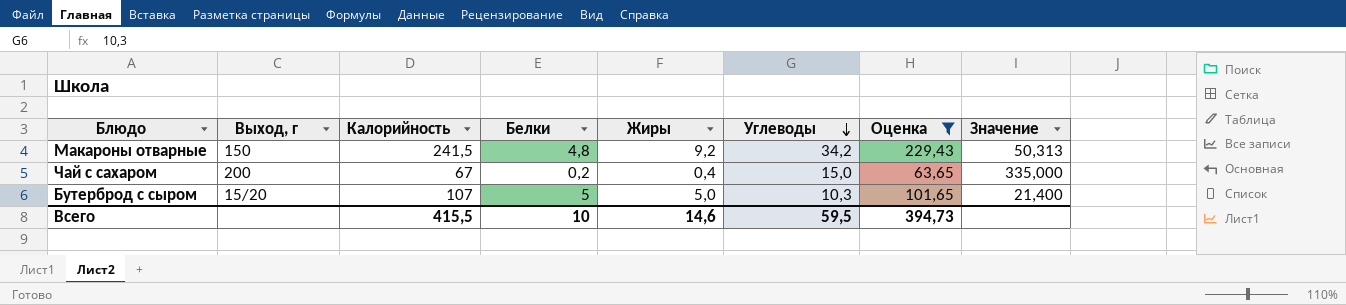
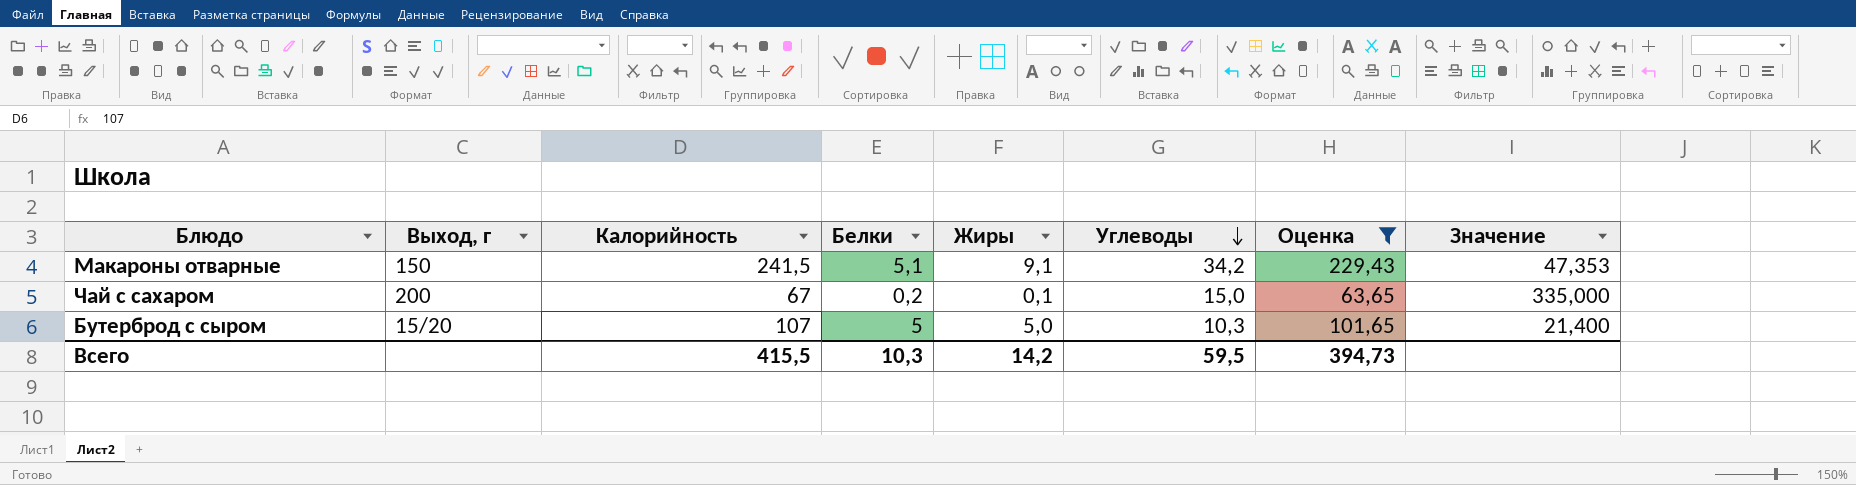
Макароны отварные | Белки: 4,8 -> 5,1
Макароны отварные | Жиры: 9,2 -> 9,1
Макароны отварные | Значение: 50,313 -> 47,353
Чай с сахаром | Жиры: 0,4 -> 0,1
Всего | Белки: 10 -> 10,3
Всего | Жиры: 14,6 -> 14,2

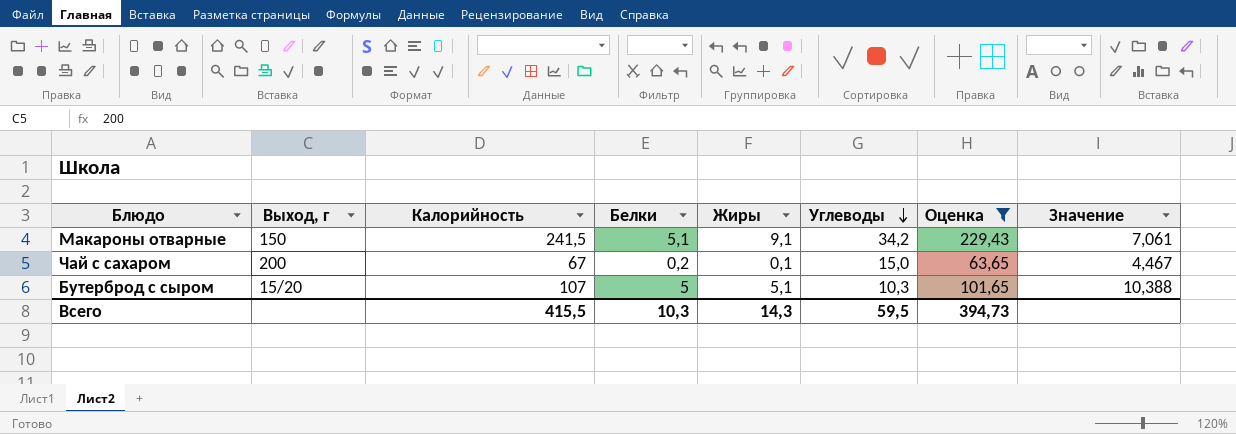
column Значение | formula: [Калорийность] / [Белки] -> [Калорийность] / [Углеводы]
Бутерброд с сыром | Жиры: 5,0 -> 5,1
Всего | Жиры: 14,2 -> 14,3

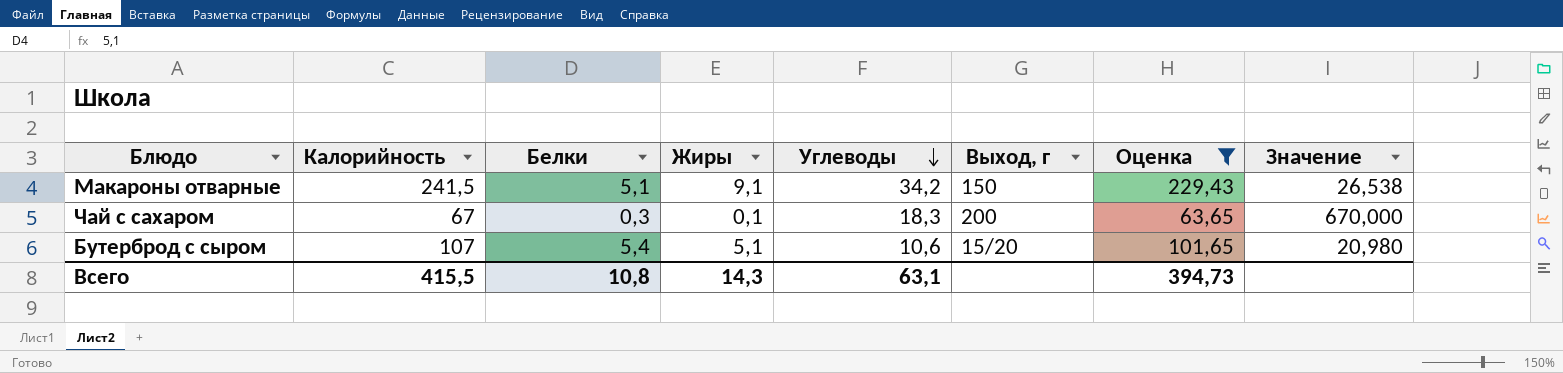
column Выход, г | position: 2 -> 6
column Значение | formula: [Калорийность] / [Углеводы] -> [Калорийность] / [Жиры]
Чай с сахаром | Белки: 0,2 -> 0,3
Чай с сахаром | Углеводы: 15,0 -> 18,3
Бутерброд с сыром | Белки: 5 -> 5,4
Бутерброд с сыром | Углеводы: 10,3 -> 10,6
Всего | Белки: 10,3 -> 10,8
Всего | Углеводы: 59,5 -> 63,1

